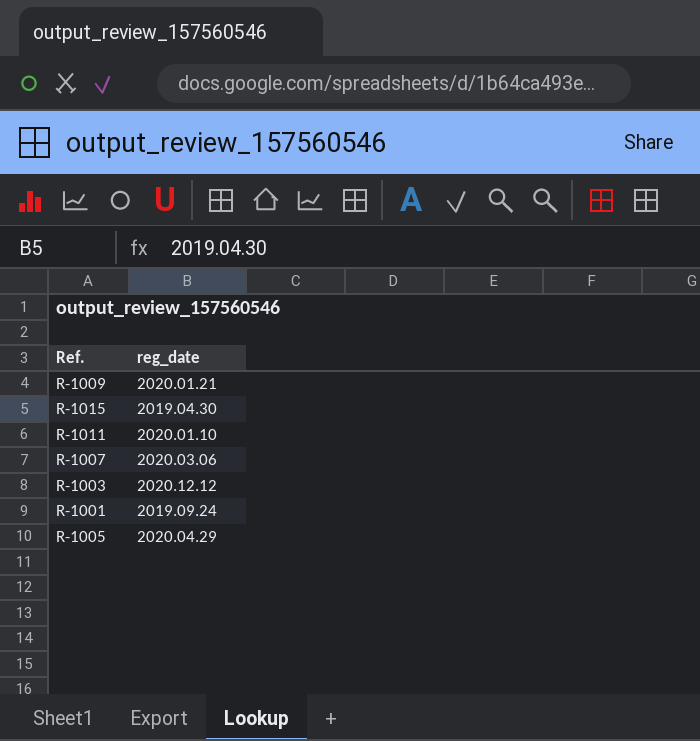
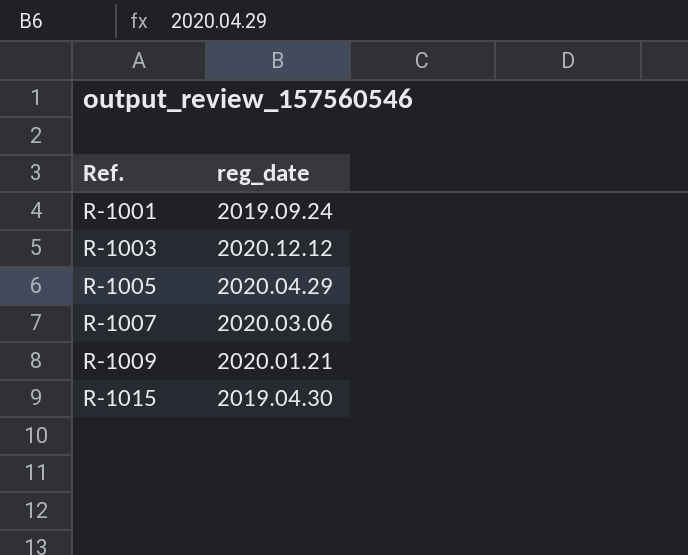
row order: none -> Ref. ascending
row R-1011: 2020.01.10 -> none

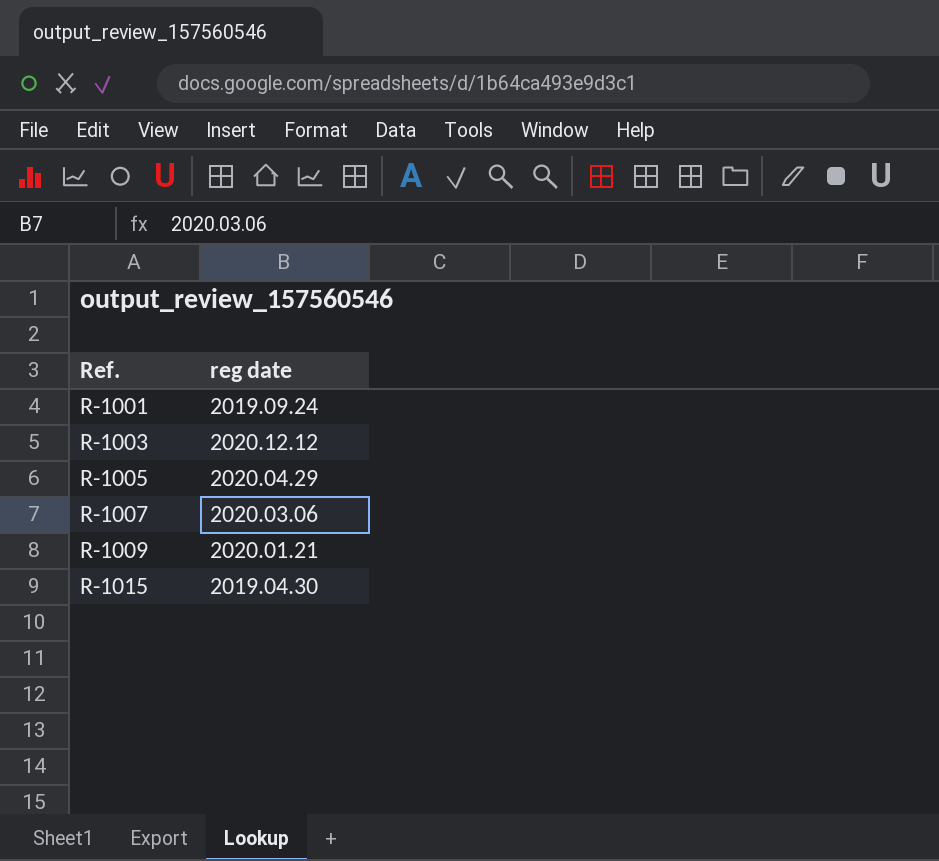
column name: reg_date -> reg date

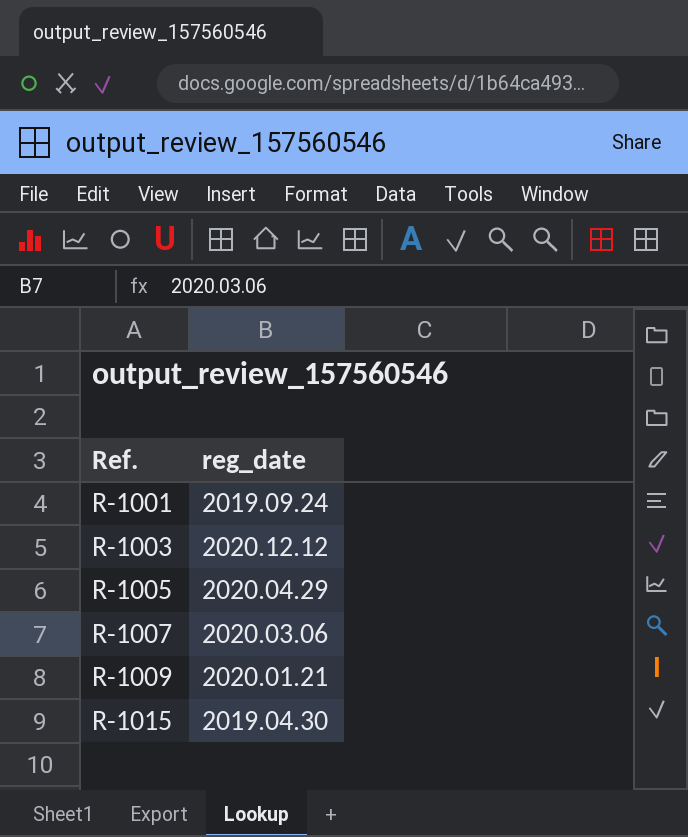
column name: reg date -> reg_date

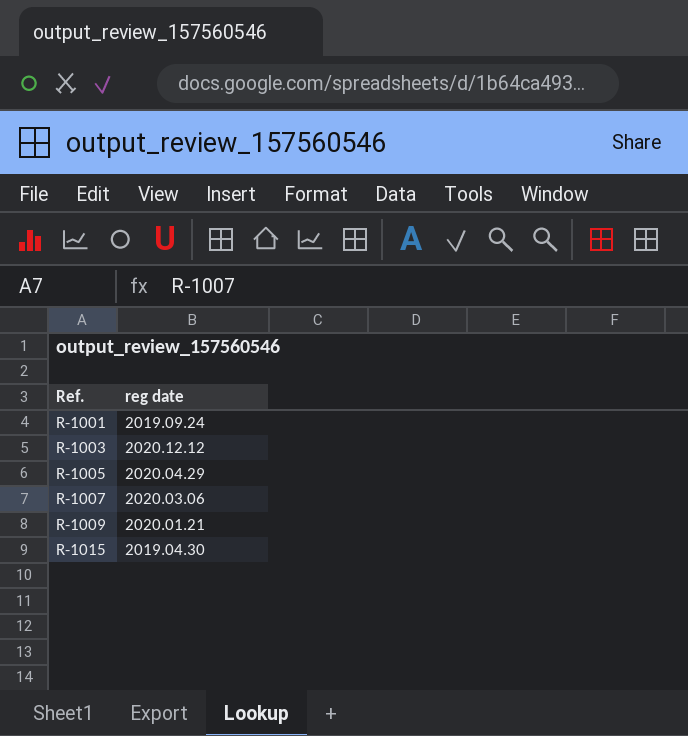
column name: reg_date -> reg date

